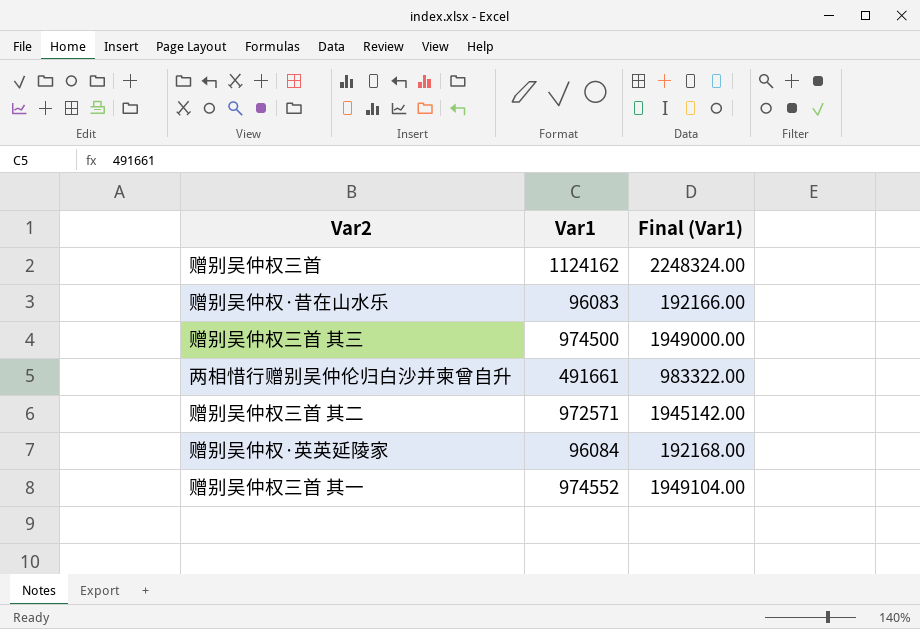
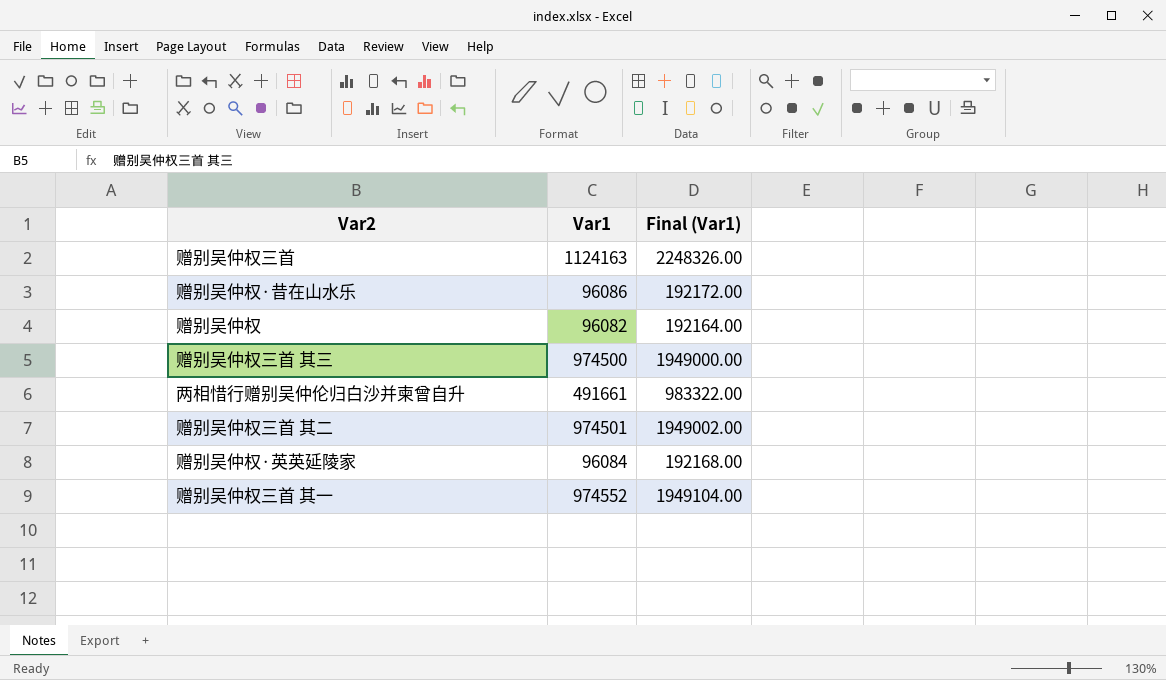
赠别吴仲权三首 | Var1: 1124162 -> 1124163
赠别吴仲权三首 | Final (Var1): 2248324.00 -> 2248326.00
赠别吴仲权·昔在山水乐 | Var1: 96083 -> 96086
赠别吴仲权·昔在山水乐 | Final (Var1): 192166.00 -> 192172.00
row 赠别吴仲权: none -> 96082 | 192164.00
赠别吴仲权三首 其二 | Var1: 972571 -> 974501
赠别吴仲权三首 其二 | Final (Var1): 1945142.00 -> 1949002.00

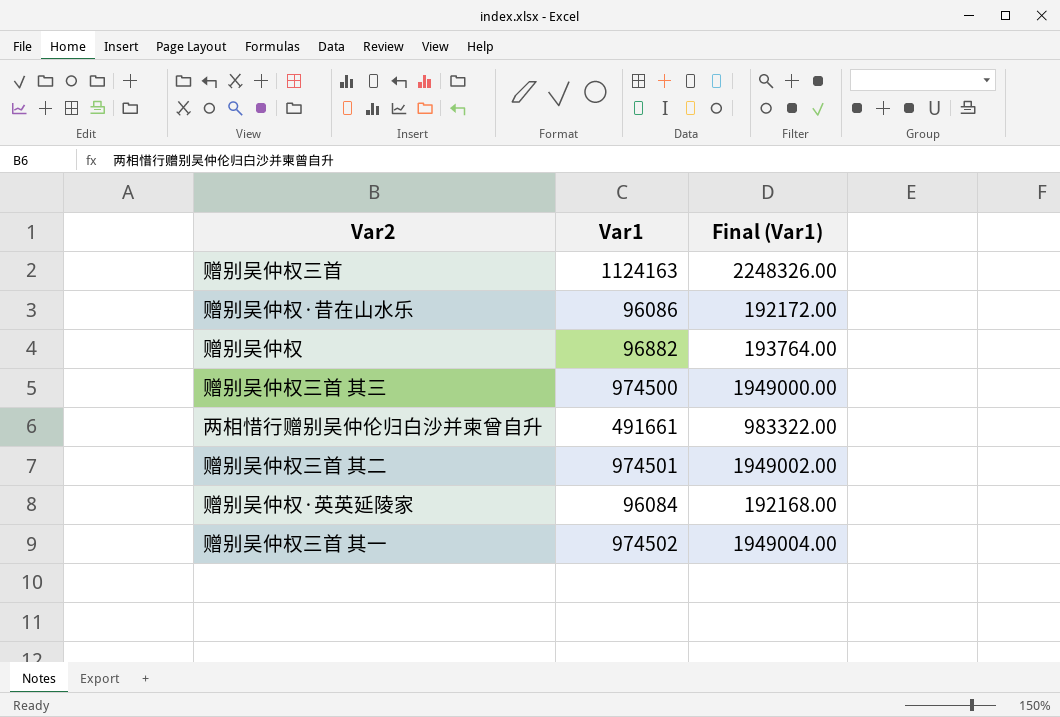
赠别吴仲权 | Var1: 96082 -> 96882
赠别吴仲权 | Final (Var1): 192164.00 -> 193764.00
赠别吴仲权三首 其一 | Var1: 974552 -> 974502
赠别吴仲权三首 其一 | Final (Var1): 1949104.00 -> 1949004.00

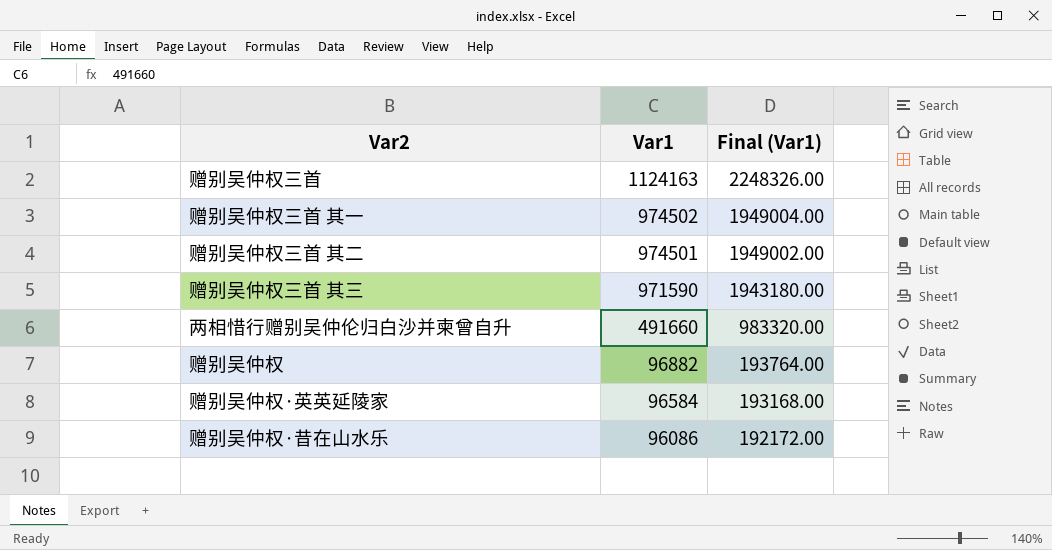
row order: none -> Var1 descending
赠别吴仲权三首 其三 | Var1: 974500 -> 971590
赠别吴仲权三首 其三 | Final (Var1): 1949000.00 -> 1943180.00
两相惜行赠别吴仲伦归白沙并柬曾自升 | Var1: 491661 -> 491660
两相惜行赠别吴仲伦归白沙并柬曾自升 | Final (Var1): 983322.00 -> 983320.00
赠别吴仲权·英英延陵家 | Var1: 96084 -> 96584
赠别吴仲权·英英延陵家 | Final (Var1): 192168.00 -> 193168.00

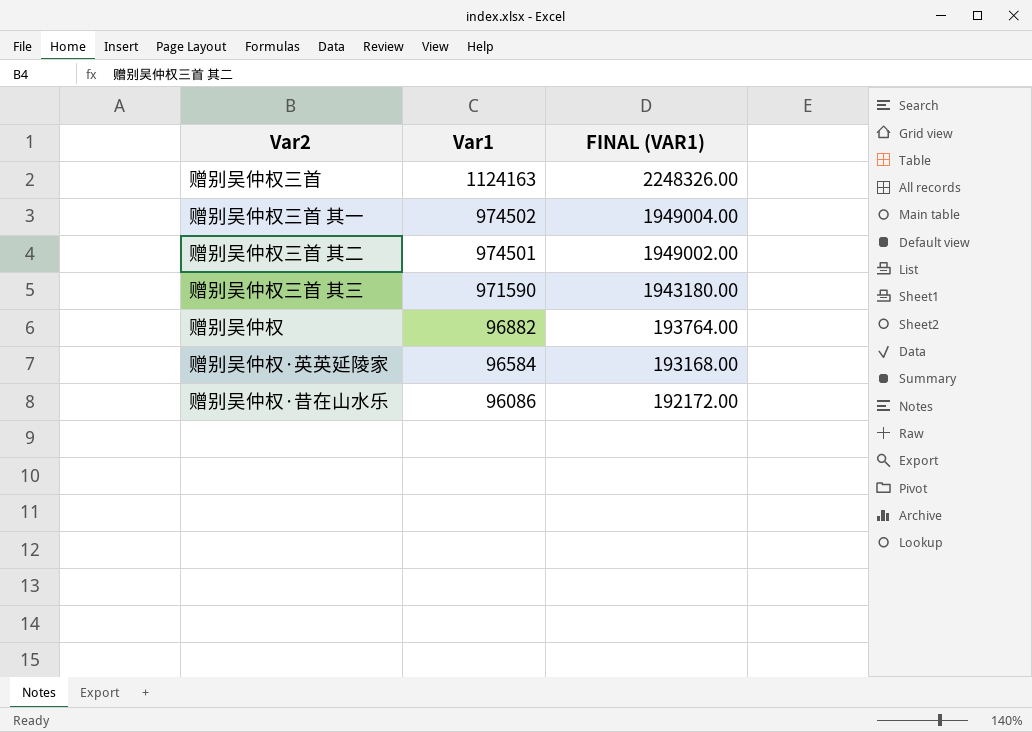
column name: Final (Var1) -> FINAL (VAR1)
row 两相惜行赠别吴仲伦归白沙并柬曾自升: 491660 | 983320.00 -> none

